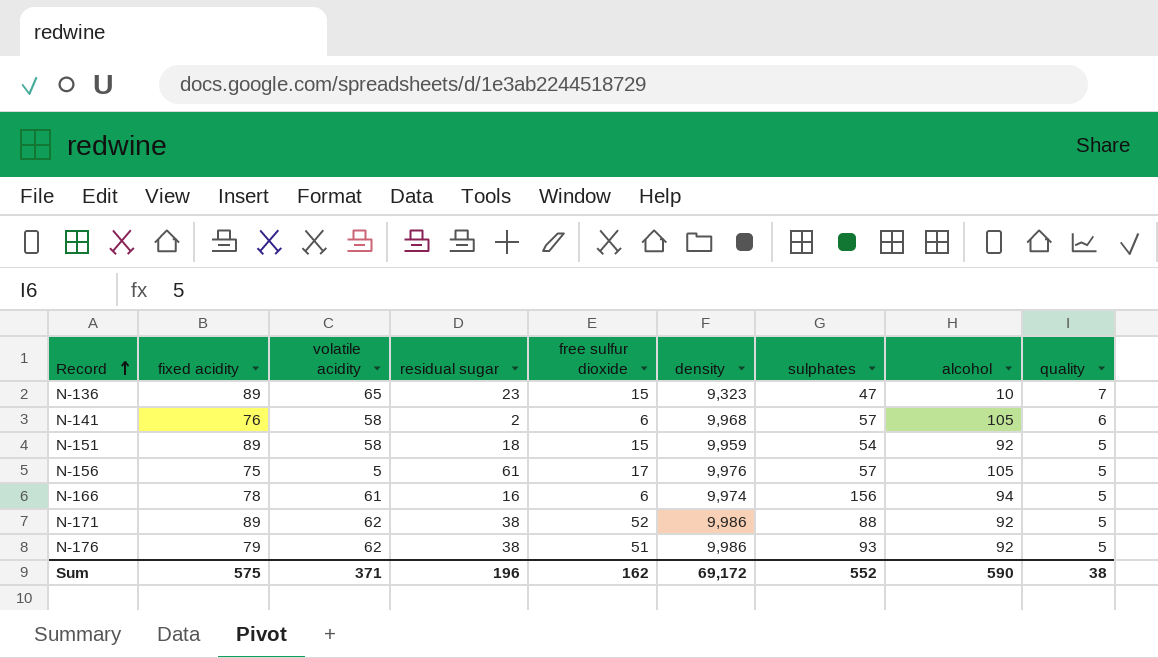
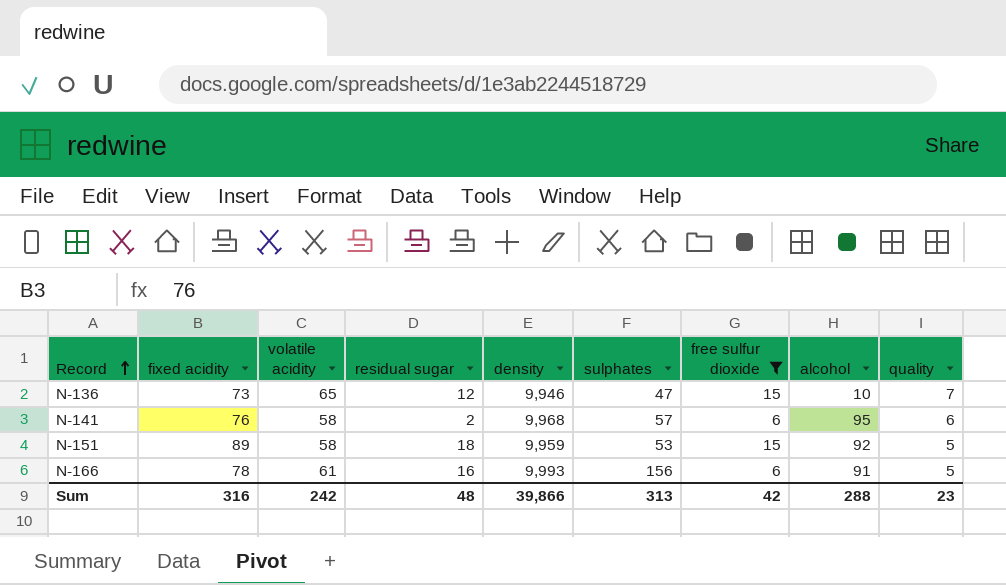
filter: none -> free sulfur dioxide <= 15
column free sulfur dioxide | position: 5 -> 7
N-136 | fixed acidity: 89 -> 73
N-136 | residual sugar: 23 -> 12
N-136 | density: 9,323 -> 9,946
N-141 | alcohol: 105 -> 95
N-151 | sulphates: 54 -> 53
N-166 | density: 9,974 -> 9,993
N-166 | alcohol: 94 -> 91
Sum | fixed acidity: 575 -> 316
Sum | volatile acidity: 371 -> 242
Sum | residual sugar: 196 -> 48
Sum | density: 69,172 -> 39,866
Sum | sulphates: 552 -> 313
Sum | free sulfur dioxide: 162 -> 42
Sum | alcohol: 590 -> 288
Sum | quality: 38 -> 23

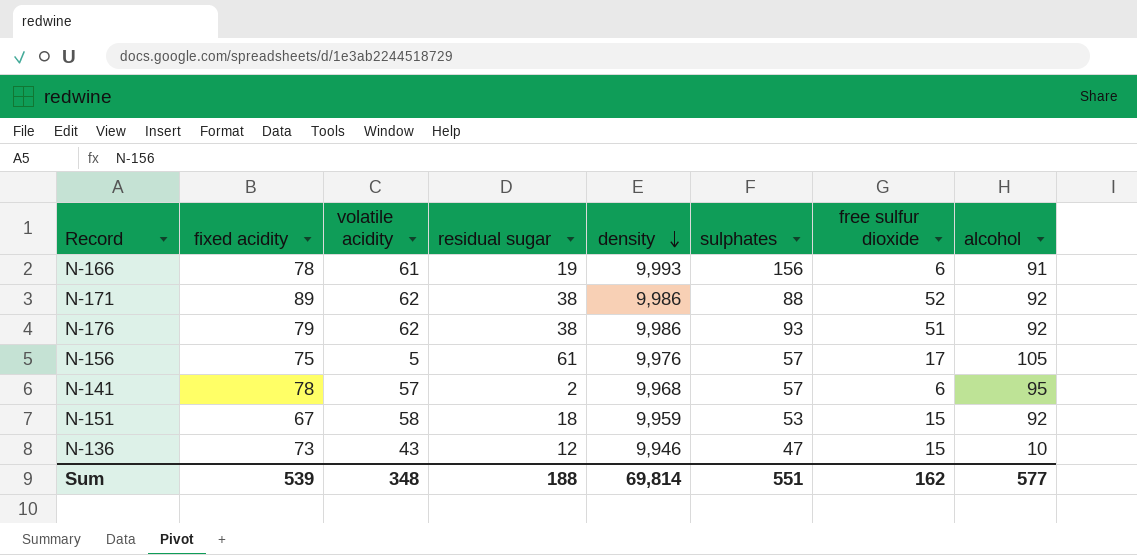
filter: free sulfur dioxide <= 15 -> none
row order: Record ascending -> density descending
column quality | position: 9 -> none
N-166 | residual sugar: 16 -> 19
N-141 | fixed acidity: 76 -> 78
N-141 | volatile acidity: 58 -> 57
N-151 | fixed acidity: 89 -> 67
N-136 | volatile acidity: 65 -> 43
Sum | fixed acidity: 316 -> 539
Sum | volatile acidity: 242 -> 348
Sum | residual sugar: 48 -> 188
Sum | density: 39,866 -> 69,814
Sum | sulphates: 313 -> 551
Sum | free sulfur dioxide: 42 -> 162
Sum | alcohol: 288 -> 577

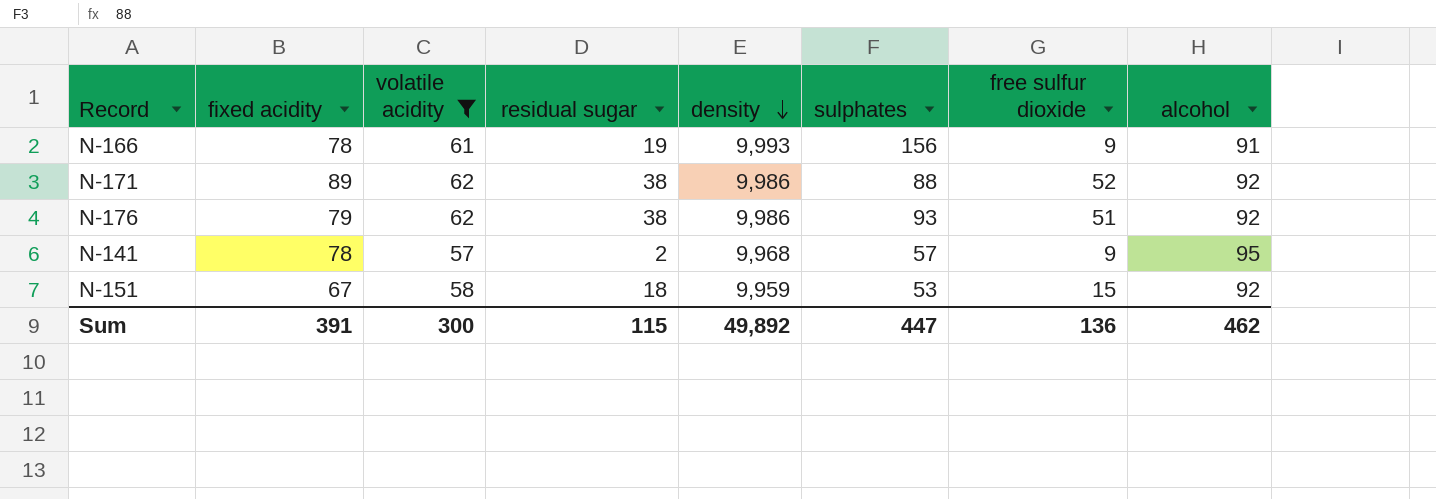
filter: none -> volatile acidity >= 57
N-166 | free sulfur dioxide: 6 -> 9
N-141 | free sulfur dioxide: 6 -> 9
Sum | fixed acidity: 539 -> 391
Sum | volatile acidity: 348 -> 300
Sum | residual sugar: 188 -> 115
Sum | density: 69,814 -> 49,892
Sum | sulphates: 551 -> 447
Sum | free sulfur dioxide: 162 -> 136
Sum | alcohol: 577 -> 462

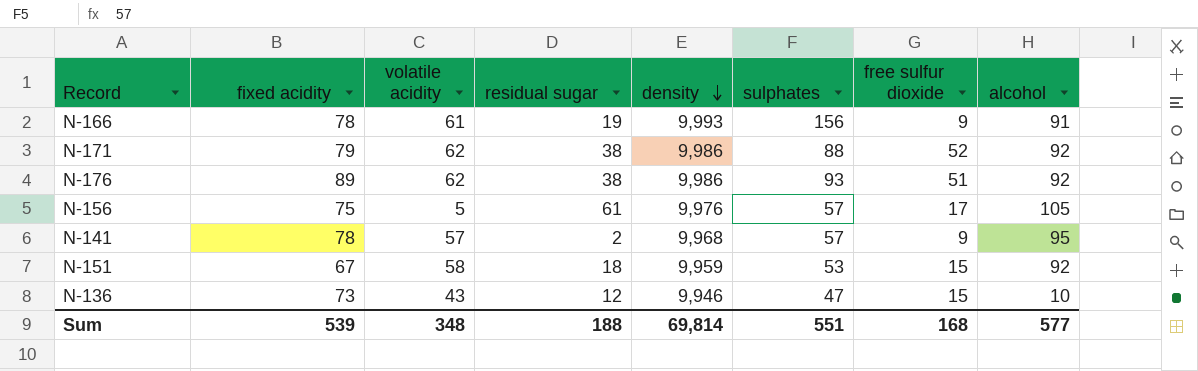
filter: volatile acidity >= 57 -> none
N-171 | fixed acidity: 89 -> 79
N-176 | fixed acidity: 79 -> 89
Sum | fixed acidity: 391 -> 539
Sum | volatile acidity: 300 -> 348
Sum | residual sugar: 115 -> 188
Sum | density: 49,892 -> 69,814
Sum | sulphates: 447 -> 551
Sum | free sulfur dioxide: 136 -> 168
Sum | alcohol: 462 -> 577

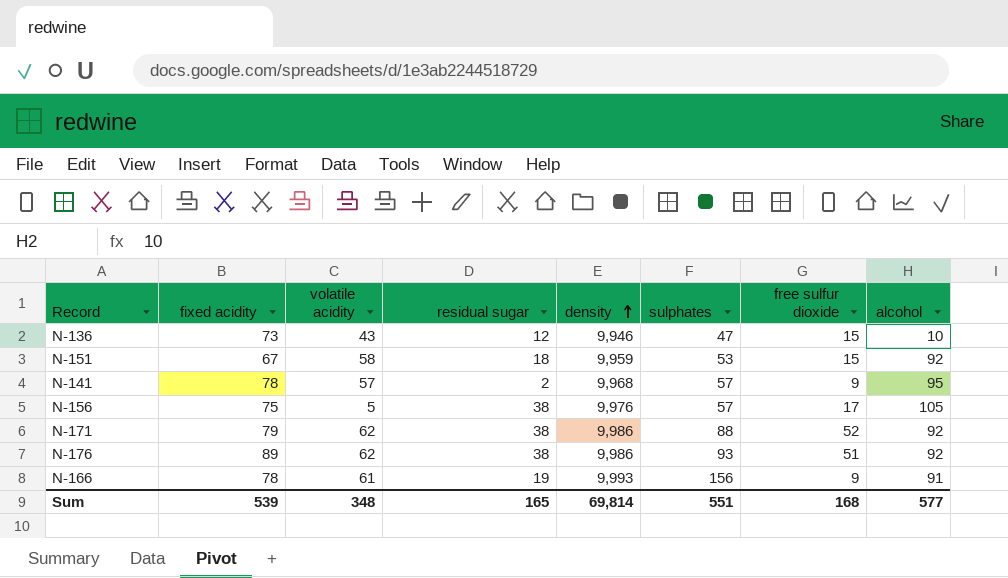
row order: density descending -> density ascending
N-156 | residual sugar: 61 -> 38
Sum | residual sugar: 188 -> 165

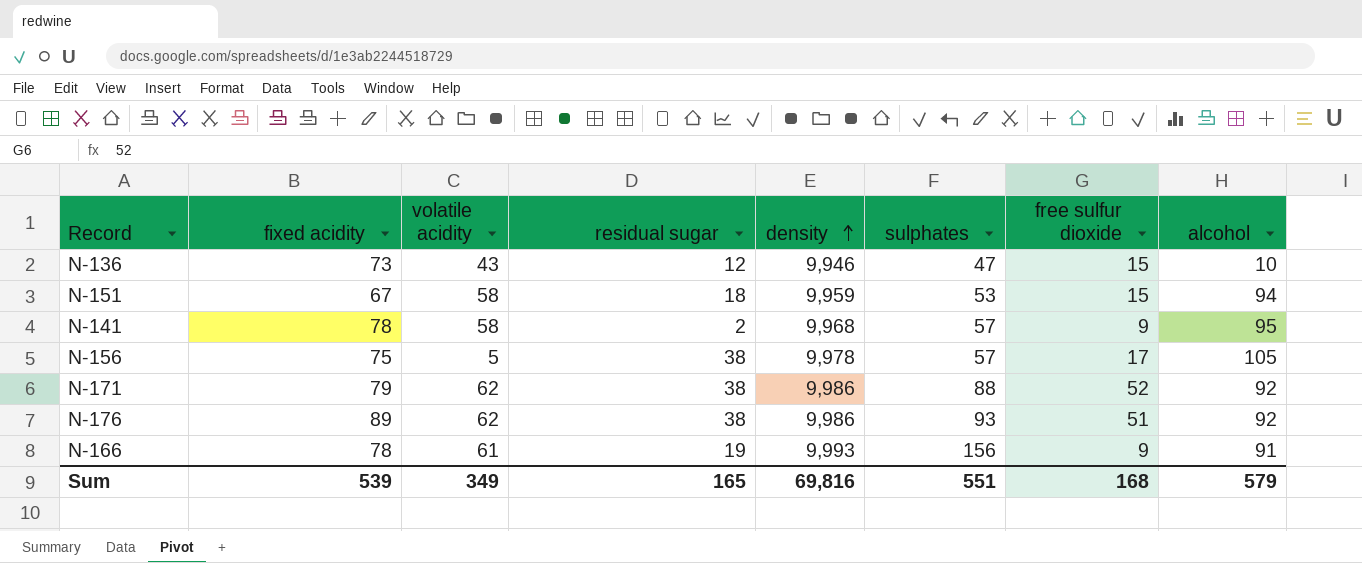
N-151 | alcohol: 92 -> 94
N-141 | volatile acidity: 57 -> 58
N-156 | density: 9,976 -> 9,978
Sum | volatile acidity: 348 -> 349
Sum | density: 69,814 -> 69,816
Sum | alcohol: 577 -> 579

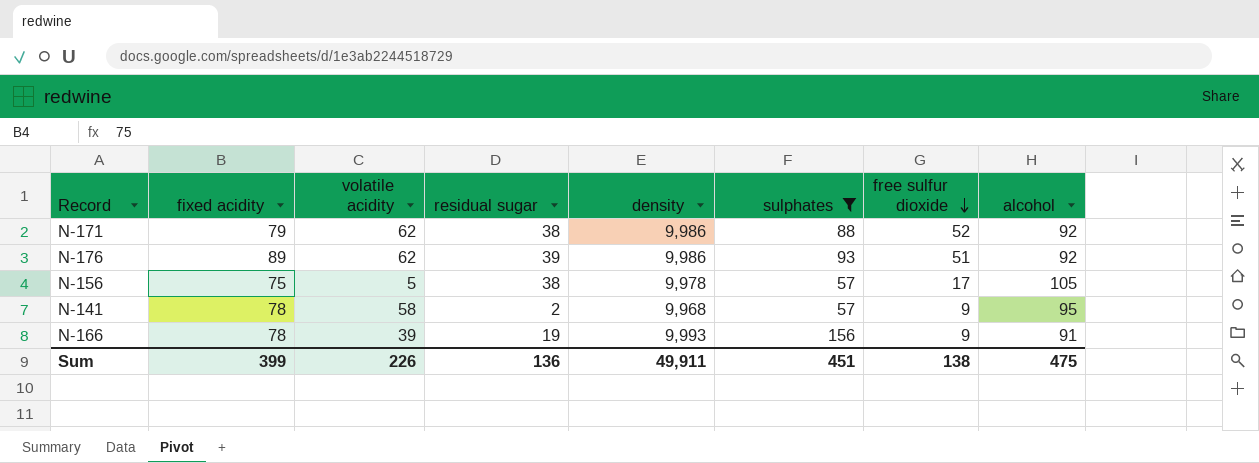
filter: none -> sulphates >= 57
row order: density ascending -> free sulfur dioxide descending
N-176 | residual sugar: 38 -> 39
N-166 | volatile acidity: 61 -> 39
Sum | fixed acidity: 539 -> 399
Sum | volatile acidity: 349 -> 226
Sum | residual sugar: 165 -> 136
Sum | density: 69,816 -> 49,911
Sum | sulphates: 551 -> 451
Sum | free sulfur dioxide: 168 -> 138
Sum | alcohol: 579 -> 475

